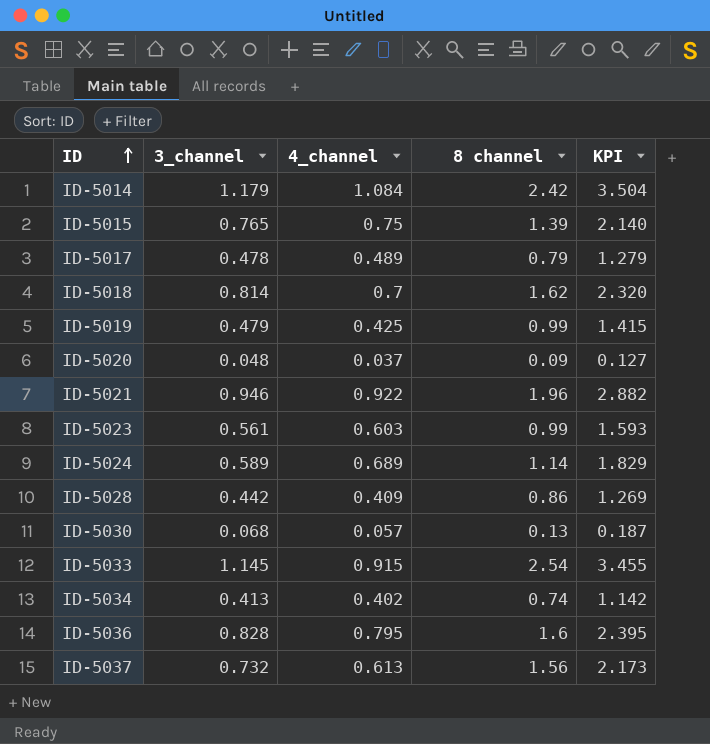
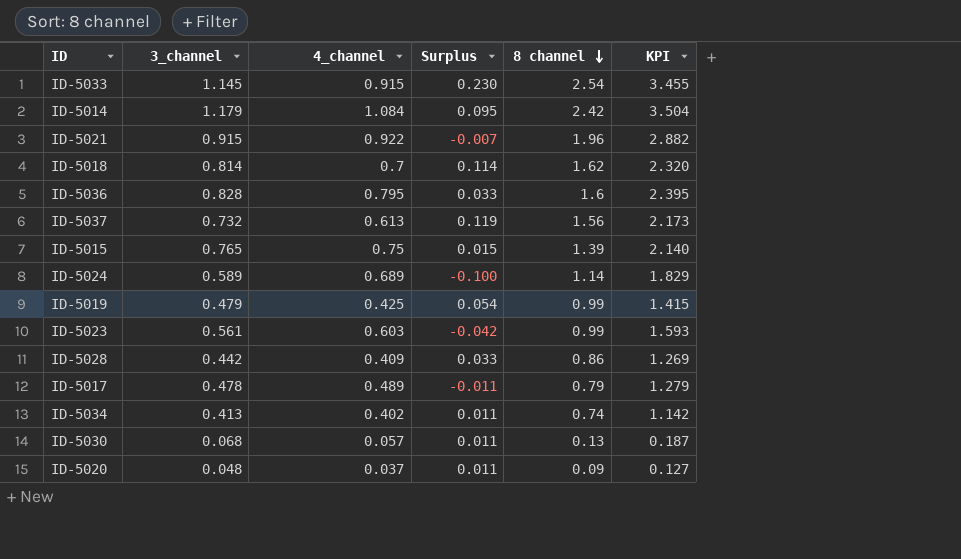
row order: ID ascending -> 8 channel descending
column Surplus | formula: none -> [3_channel] - [4_channel]
ID-5021 | 3_channel: 0.946 -> 0.915

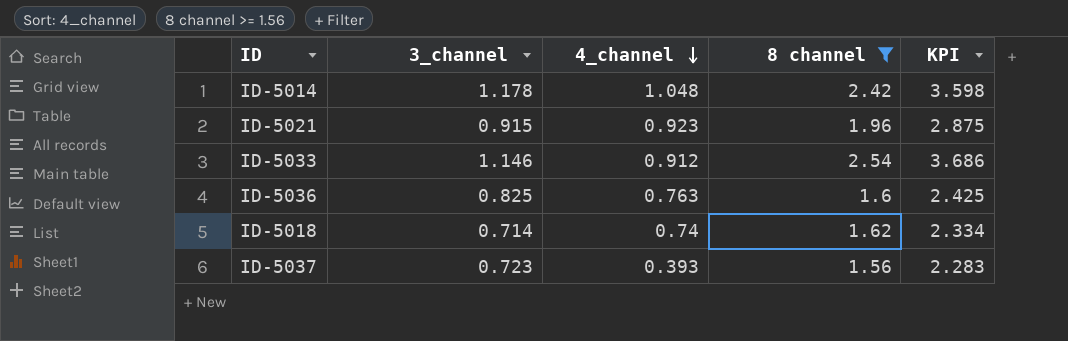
filter: none -> 8 channel >= 1.56
row order: 8 channel descending -> 4_channel descending
column Surplus | formula: [3_channel] - [4_channel] -> none
column KPI | formula: [4_channel] + [8 channel] -> [3_channel] + [8 channel]
ID-5014 | 3_channel: 1.179 -> 1.178
ID-5014 | 4_channel: 1.084 -> 1.048
ID-5021 | 4_channel: 0.922 -> 0.923
ID-5033 | 3_channel: 1.145 -> 1.146
ID-5033 | 4_channel: 0.915 -> 0.912
ID-5036 | 3_channel: 0.828 -> 0.825
ID-5036 | 4_channel: 0.795 -> 0.763
ID-5018 | 3_channel: 0.814 -> 0.714
ID-5018 | 4_channel: 0.7 -> 0.74
ID-5037 | 3_channel: 0.732 -> 0.723
ID-5037 | 4_channel: 0.613 -> 0.393

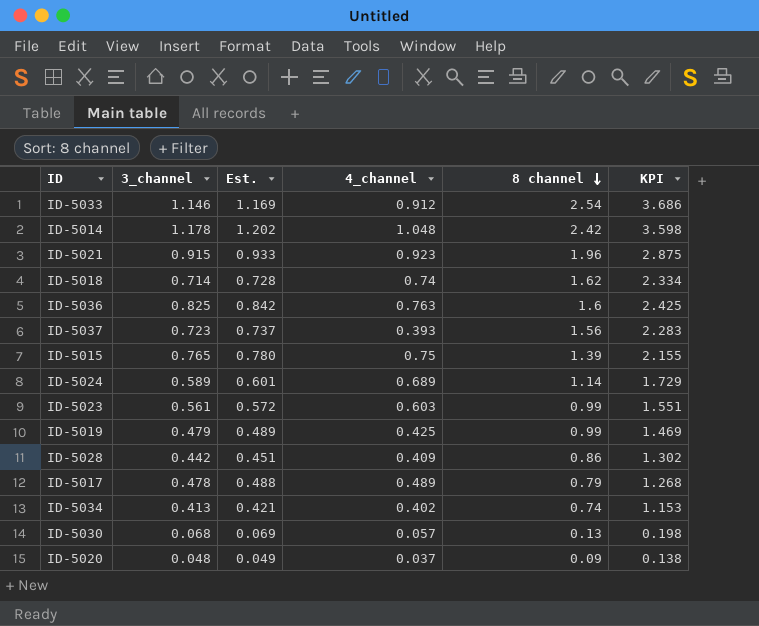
filter: 8 channel >= 1.56 -> none
row order: 4_channel descending -> 8 channel descending
column Est. | formula: none -> [3_channel] * 1.02

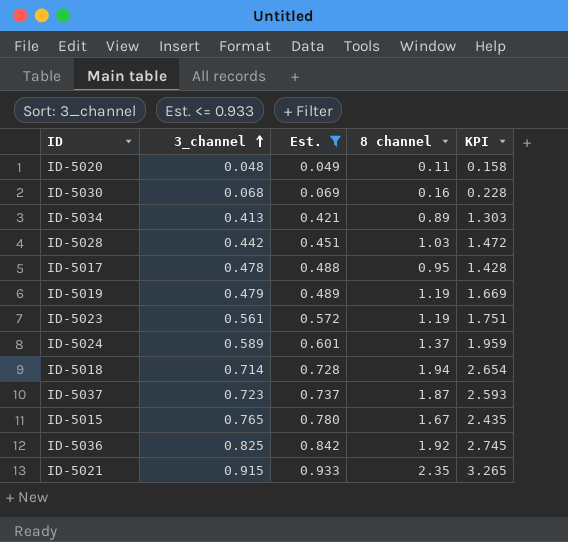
filter: none -> Est. <= 0.933
row order: 8 channel descending -> 3_channel ascending
column 4_channel | position: 4 -> none
ID-5020 | 8 channel: 0.09 -> 0.11
ID-5020 | KPI: 0.138 -> 0.158
ID-5030 | 8 channel: 0.13 -> 0.16
ID-5030 | KPI: 0.198 -> 0.228
ID-5034 | 8 channel: 0.74 -> 0.89
ID-5034 | KPI: 1.153 -> 1.303
ID-5028 | 8 channel: 0.86 -> 1.03
ID-5028 | KPI: 1.302 -> 1.472
ID-5017 | 8 channel: 0.79 -> 0.95
ID-5017 | KPI: 1.268 -> 1.428
ID-5019 | 8 channel: 0.99 -> 1.19
ID-5019 | KPI: 1.469 -> 1.669
ID-5023 | 8 channel: 0.99 -> 1.19
ID-5023 | KPI: 1.551 -> 1.751
ID-5024 | 8 channel: 1.14 -> 1.37
ID-5024 | KPI: 1.729 -> 1.959
ID-5018 | 8 channel: 1.62 -> 1.94
ID-5018 | KPI: 2.334 -> 2.654
ID-5037 | 8 channel: 1.56 -> 1.87
ID-5037 | KPI: 2.283 -> 2.593
ID-5015 | 8 channel: 1.39 -> 1.67
ID-5015 | KPI: 2.155 -> 2.435
ID-5036 | 8 channel: 1.6 -> 1.92
ID-5036 | KPI: 2.425 -> 2.745
ID-5021 | 8 channel: 1.96 -> 2.35
ID-5021 | KPI: 2.875 -> 3.265

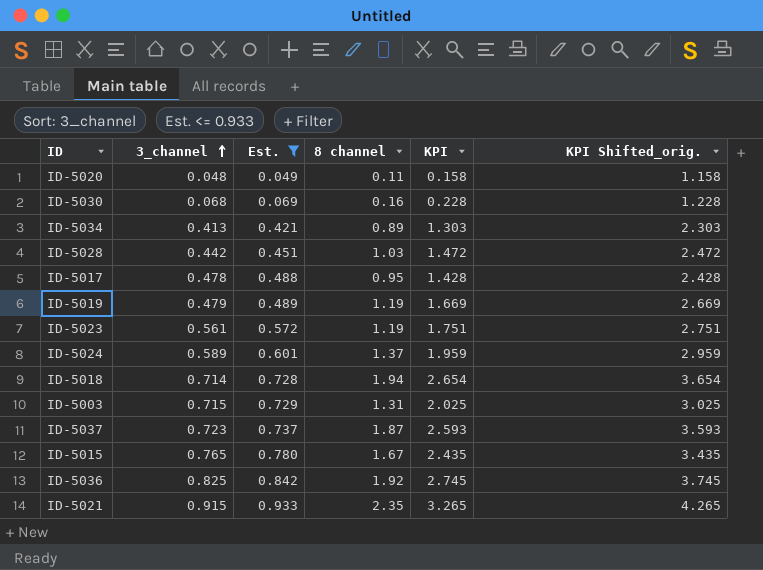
column KPI Shifted_orig. | formula: none -> [KPI] + 1
row ID-5003: none -> 0.715 | 0.729 | 1.31 | 2.025 | 3.025

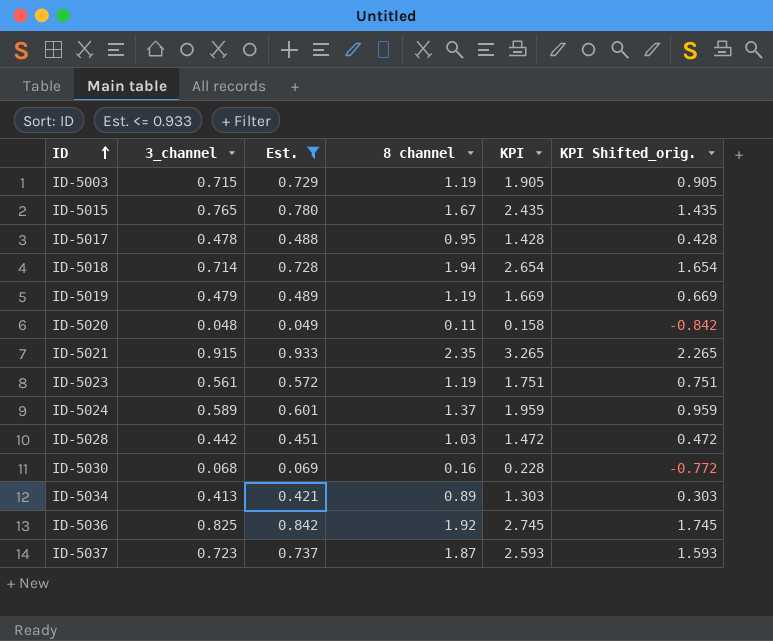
row order: 3_channel ascending -> ID ascending
column KPI Shifted_orig. | formula: [KPI] + 1 -> [KPI] - 1
ID-5003 | 8 channel: 1.31 -> 1.19
ID-5003 | KPI: 2.025 -> 1.905

